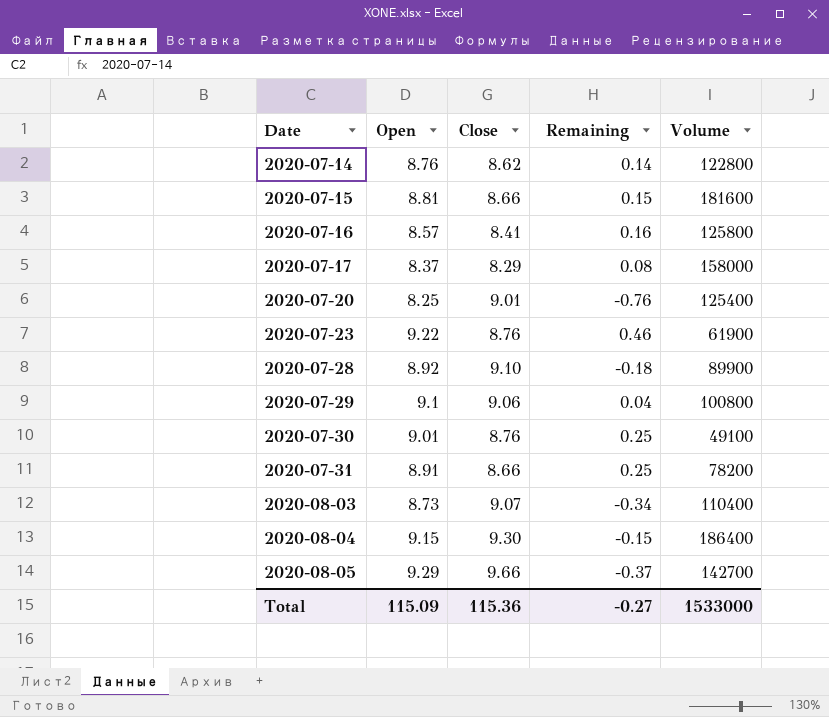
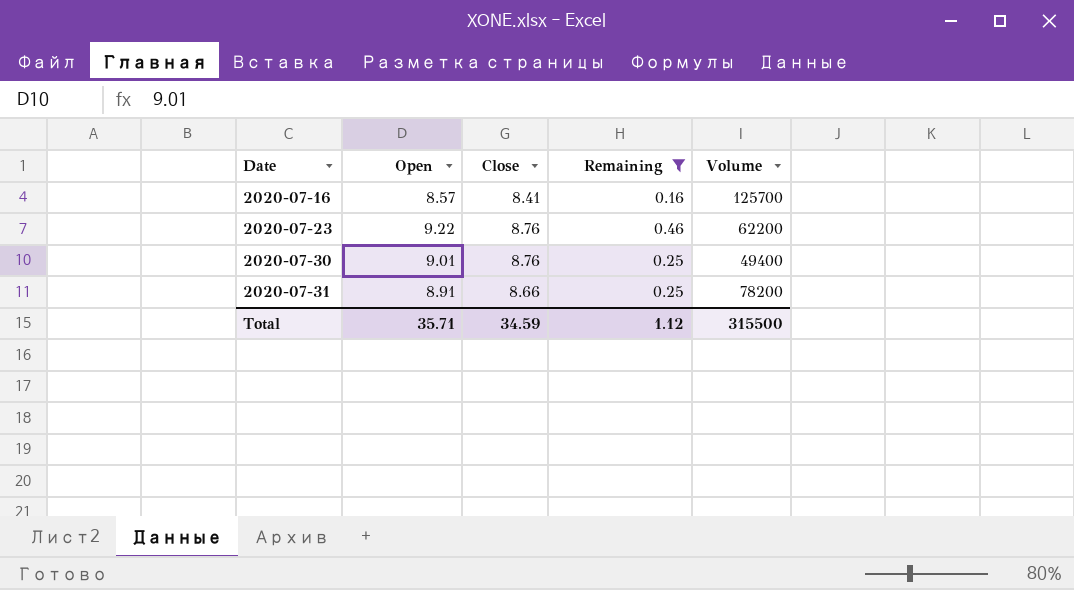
filter: none -> Remaining >= 0.16
2020-07-16 | Volume: 125800 -> 125700
2020-07-23 | Volume: 61900 -> 62200
2020-07-30 | Volume: 49100 -> 49400
Total | Open: 115.09 -> 35.71
Total | Close: 115.36 -> 34.59
Total | Remaining: -0.27 -> 1.12
Total | Volume: 1533000 -> 315500

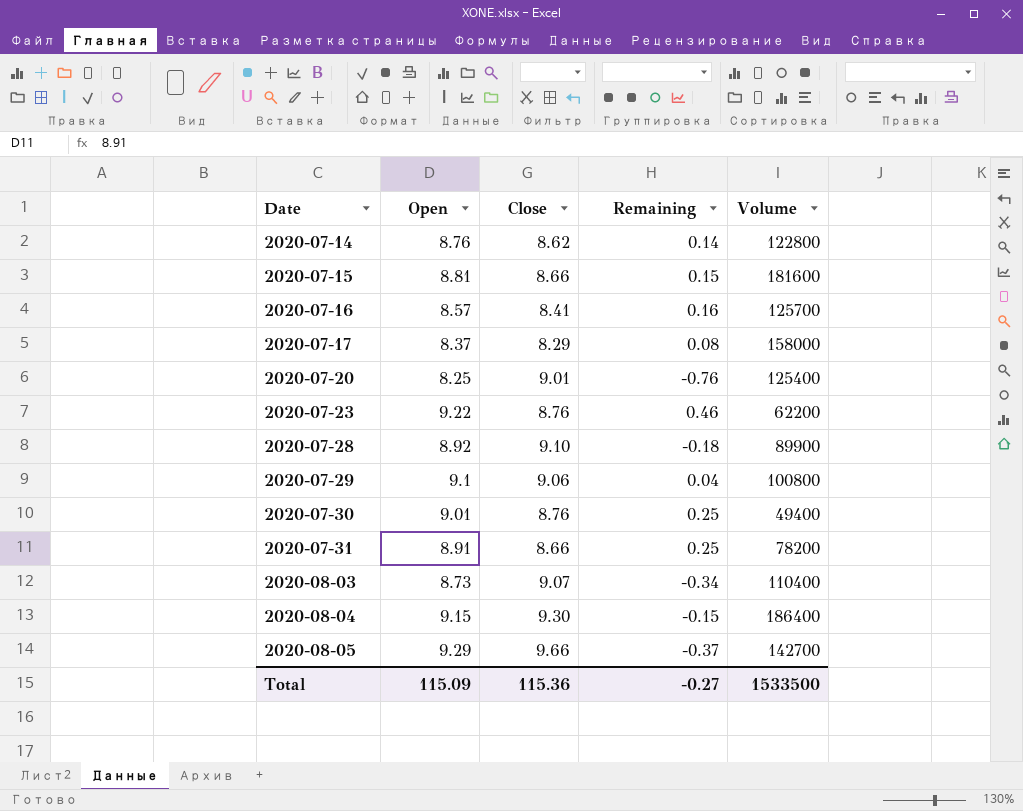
filter: Remaining >= 0.16 -> none
Total | Open: 35.71 -> 115.09
Total | Close: 34.59 -> 115.36
Total | Remaining: 1.12 -> -0.27
Total | Volume: 315500 -> 1533500

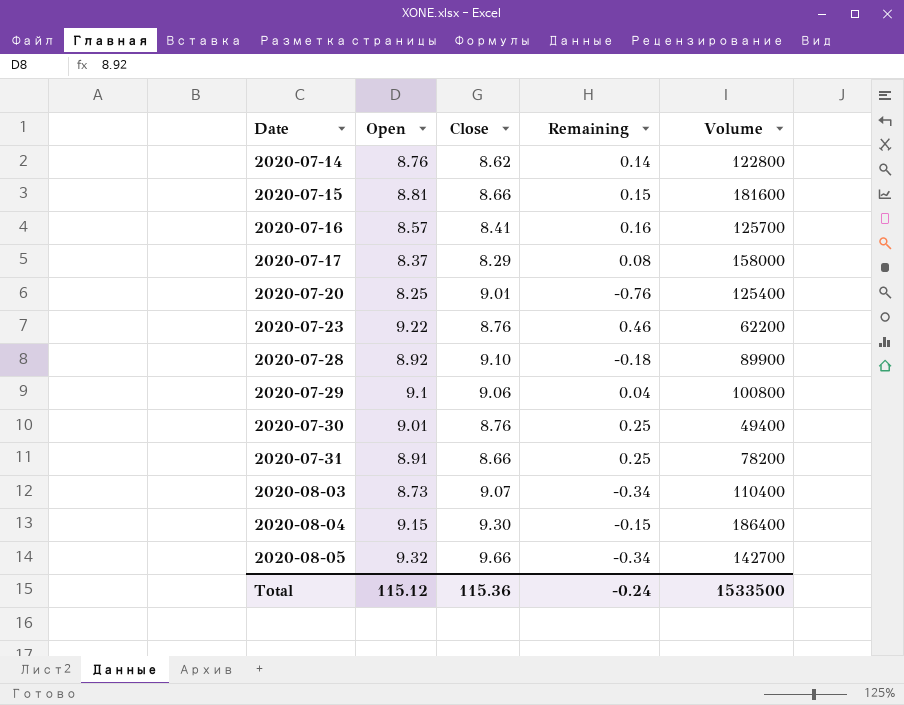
2020-08-05 | Open: 9.29 -> 9.32
2020-08-05 | Remaining: -0.37 -> -0.34
Total | Open: 115.09 -> 115.12
Total | Remaining: -0.27 -> -0.24

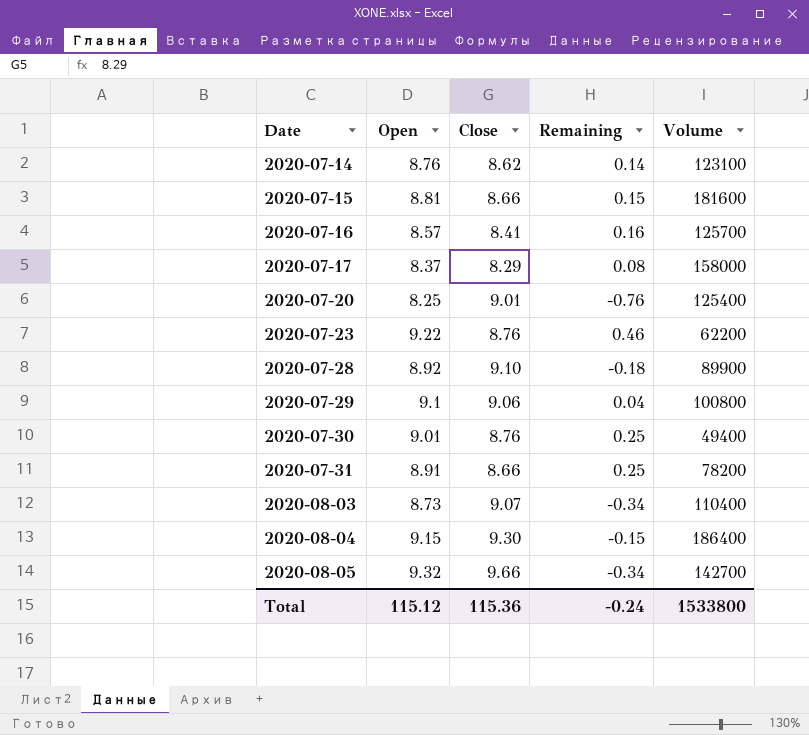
2020-07-14 | Volume: 122800 -> 123100
Total | Volume: 1533500 -> 1533800

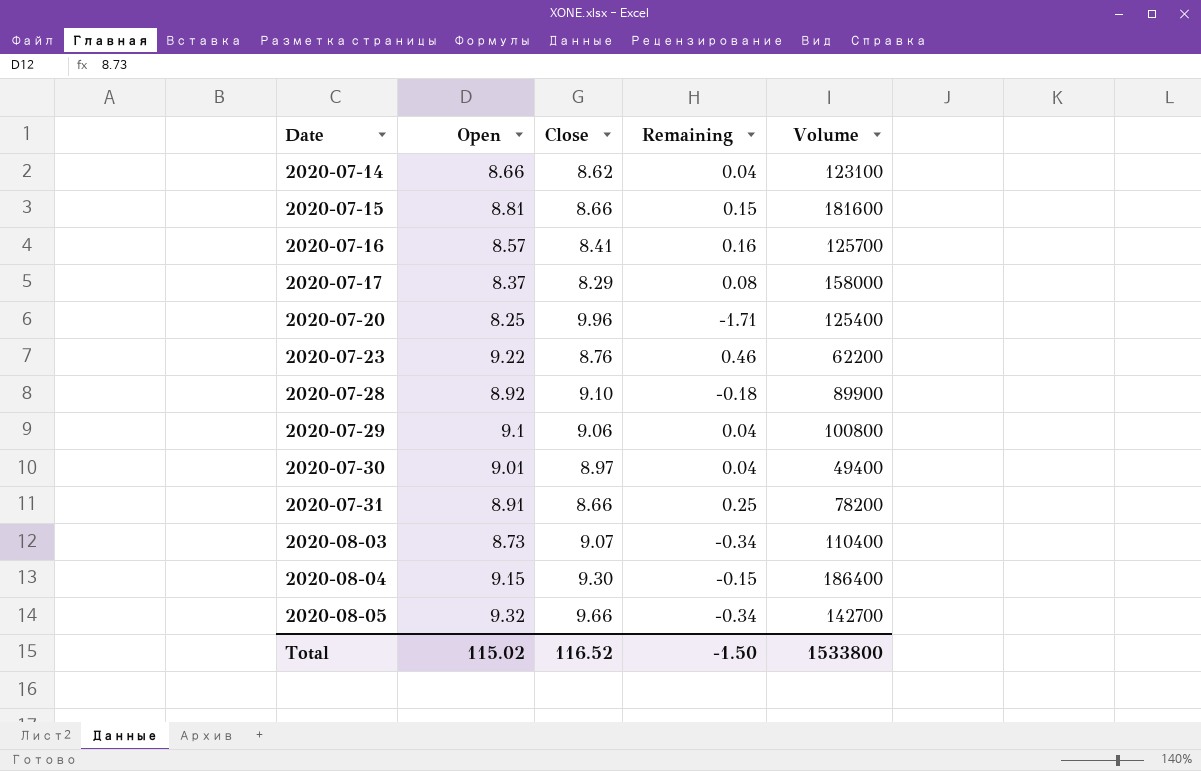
2020-07-14 | Open: 8.76 -> 8.66
2020-07-14 | Remaining: 0.14 -> 0.04
2020-07-20 | Close: 9.01 -> 9.96
2020-07-20 | Remaining: -0.76 -> -1.71
2020-07-30 | Close: 8.76 -> 8.97
2020-07-30 | Remaining: 0.25 -> 0.04
Total | Open: 115.12 -> 115.02
Total | Close: 115.36 -> 116.52
Total | Remaining: -0.24 -> -1.50

